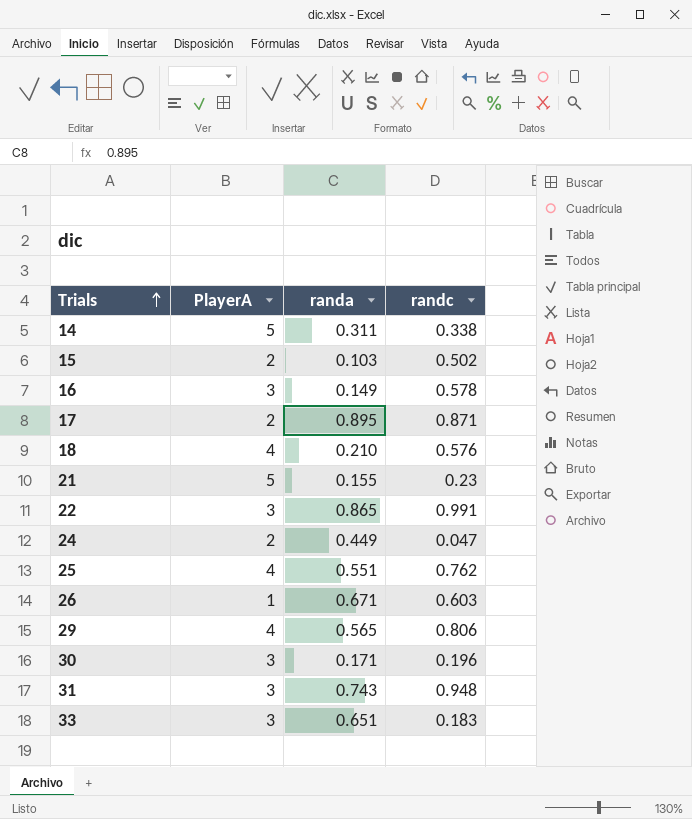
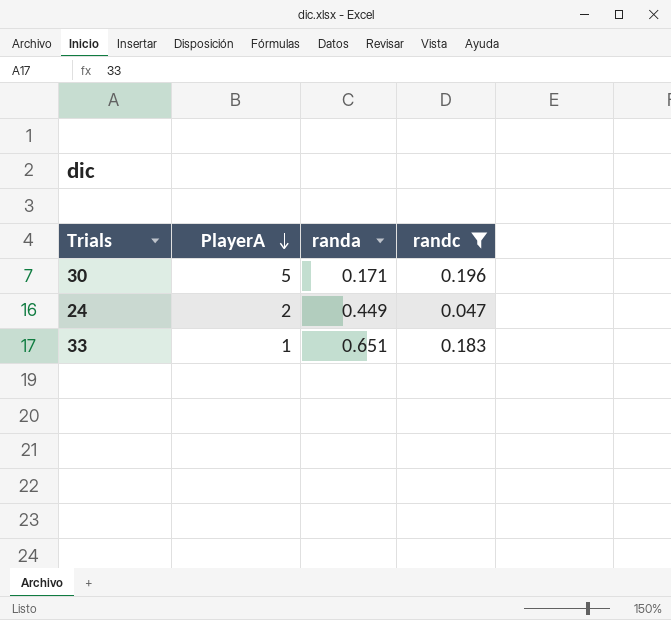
filter: none -> randc <= 0.196
row order: Trials ascending -> PlayerA descending
30 | PlayerA: 3 -> 5
33 | PlayerA: 3 -> 1

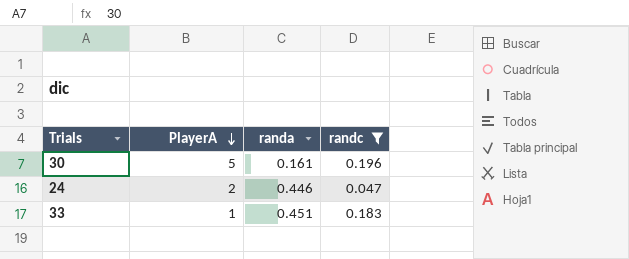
30 | randa: 0.171 -> 0.161
24 | randa: 0.449 -> 0.446
33 | randa: 0.651 -> 0.451

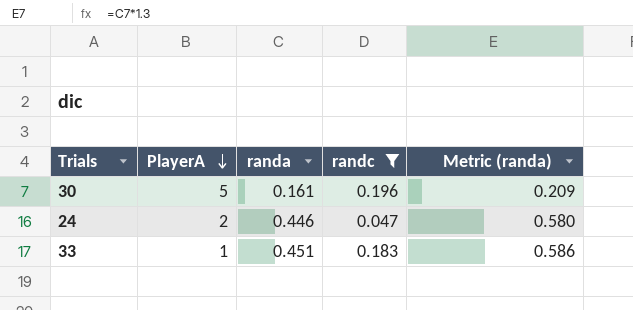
column Metric (randa) | formula: none -> [randa] * 1.3

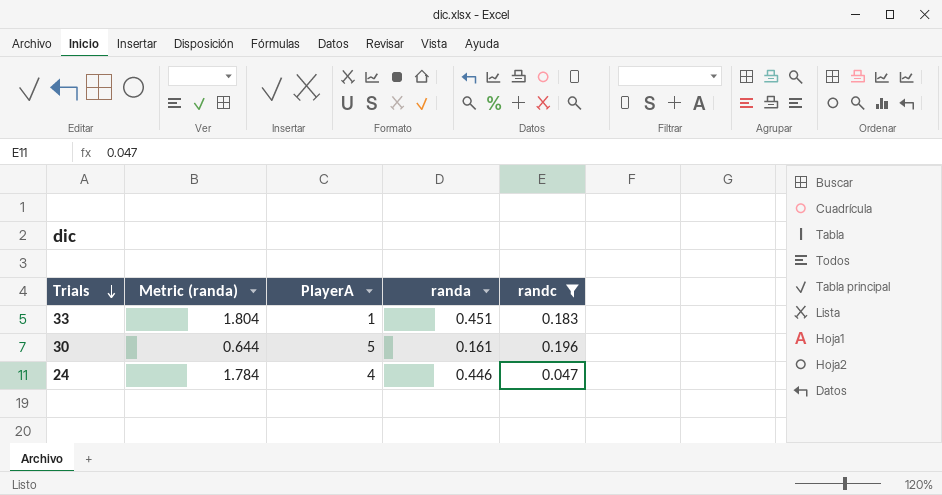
row order: PlayerA descending -> Trials descending
column Metric (randa) | formula: [randa] * 1.3 -> [randa] * 4
column Metric (randa) | position: 5 -> 2
24 | PlayerA: 2 -> 4

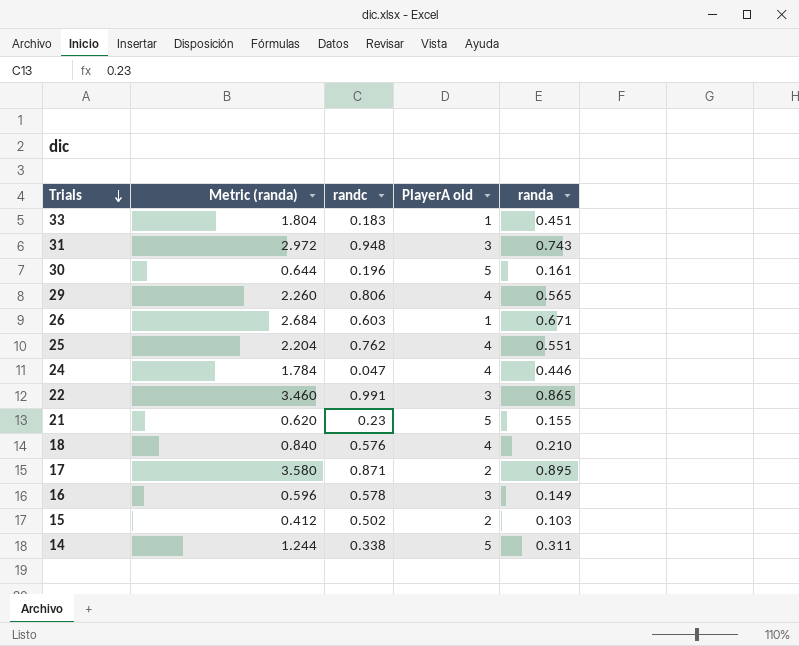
filter: randc <= 0.196 -> none
column randc | position: 5 -> 3
column name: PlayerA -> PlayerA old

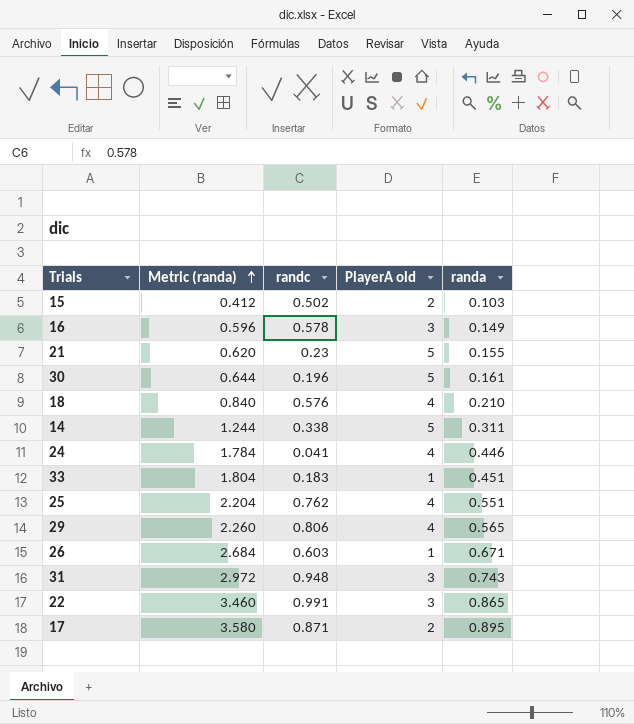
row order: Trials descending -> Metric (randa) ascending
24 | randc: 0.047 -> 0.041

